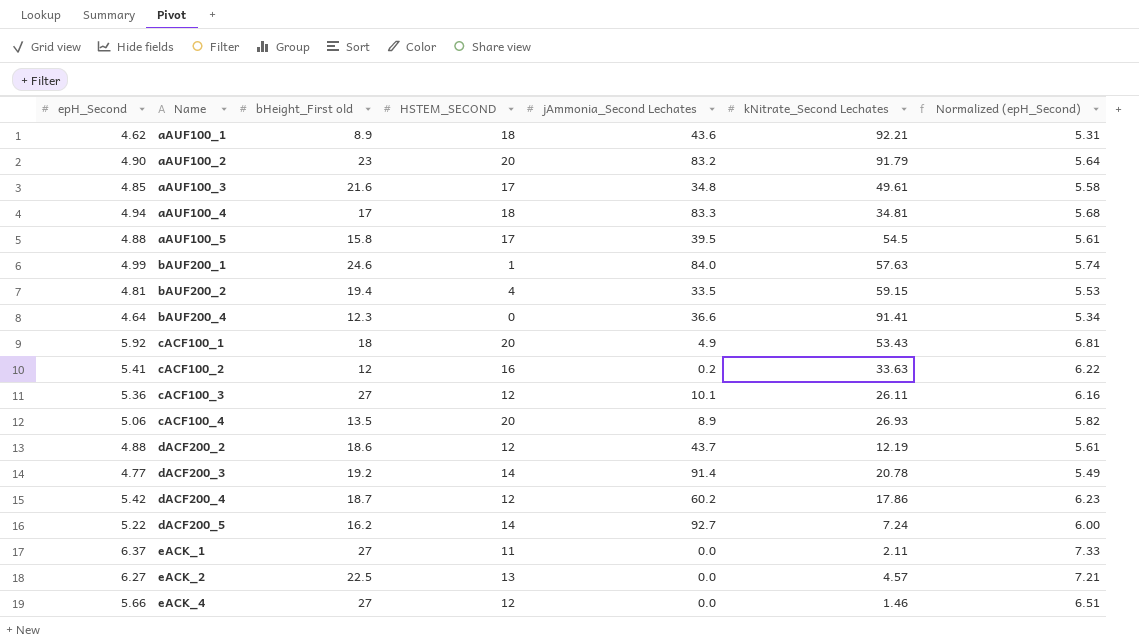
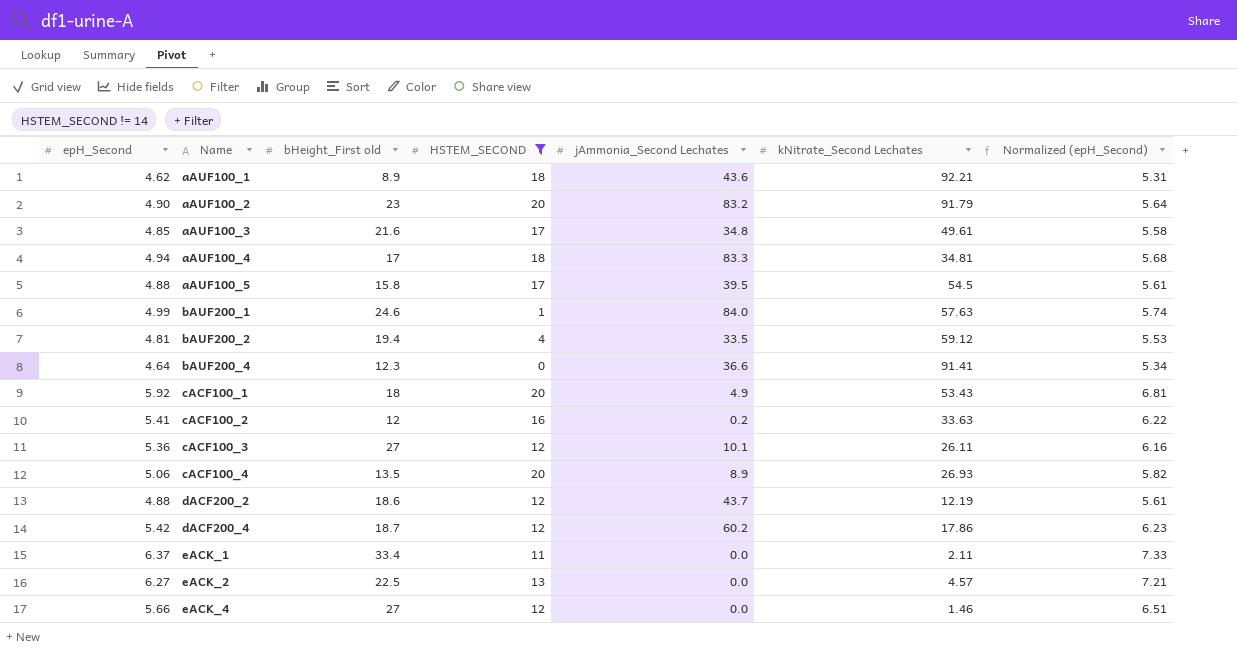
filter: none -> HSTEM_SECOND != 14
bAUF200_2 | kNitrate_Second Lechates: 59.15 -> 59.12
eACK_1 | bHeight_First old: 27 -> 33.4

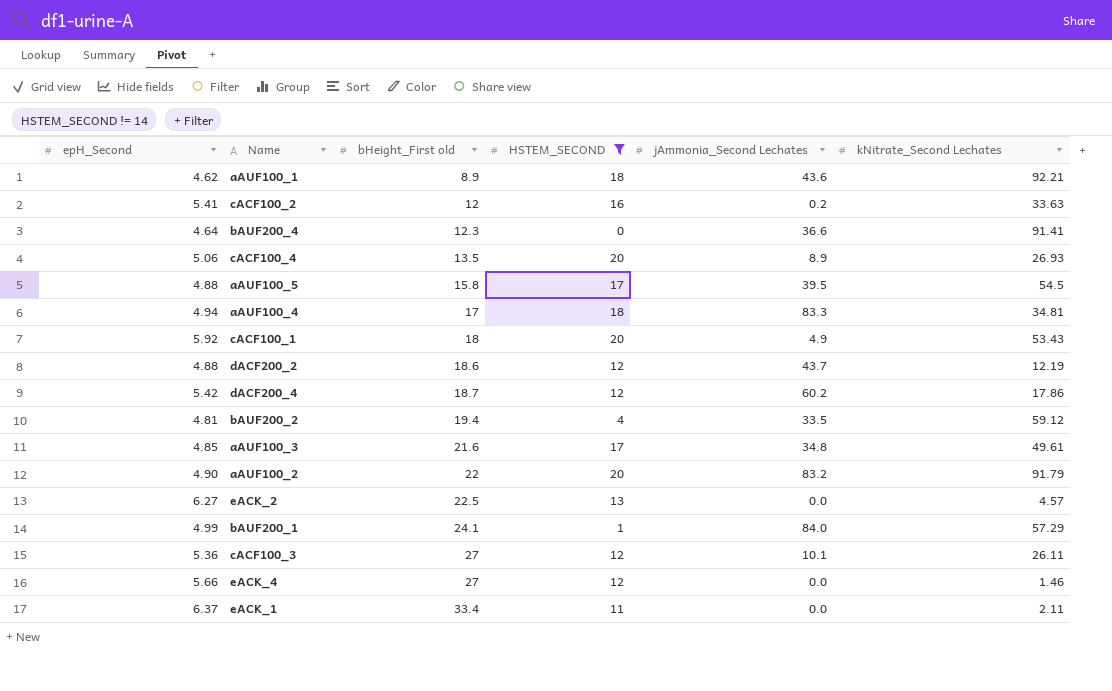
row order: Name ascending -> bHeight_First old ascending
column Normalized (epH_Second) | formula: [epH_Second] * 1.15 -> none
aAUF100_2 | bHeight_First old: 23 -> 22
bAUF200_1 | bHeight_First old: 24.6 -> 24.1
bAUF200_1 | kNitrate_Second Lechates: 57.63 -> 57.29

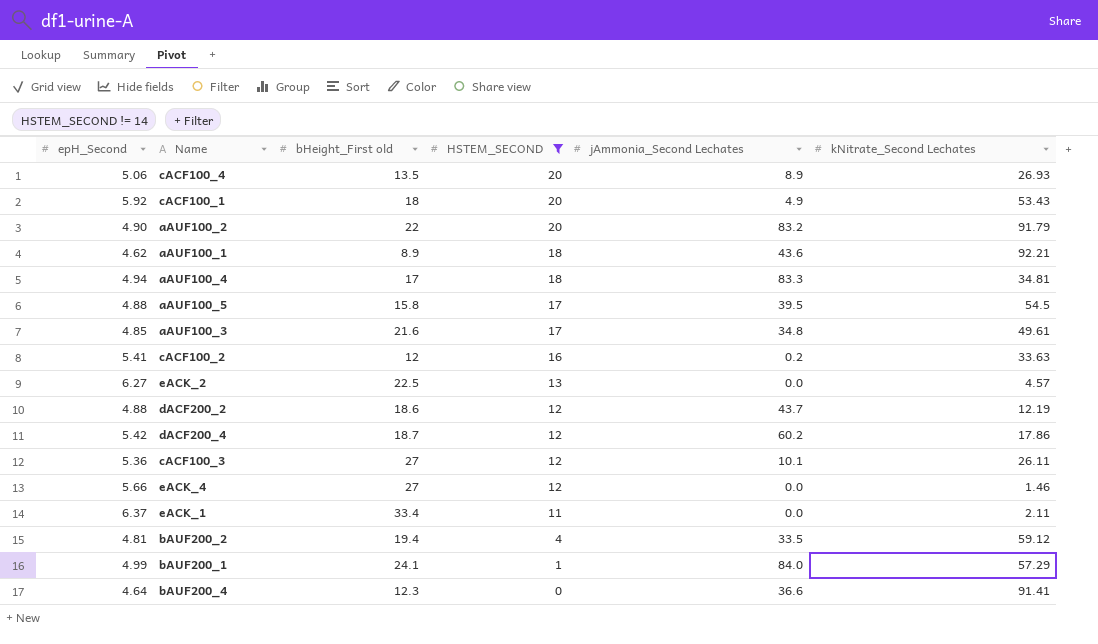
row order: bHeight_First old ascending -> HSTEM_SECOND descending

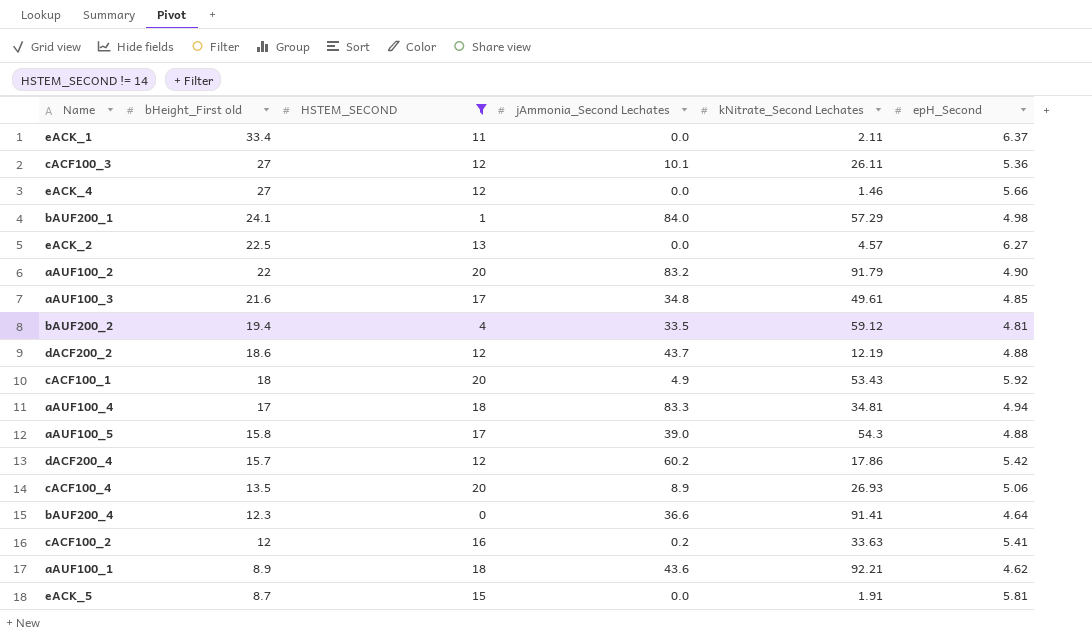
row order: HSTEM_SECOND descending -> bHeight_First old descending
column epH_Second | position: 1 -> 6
bAUF200_1 | epH_Second: 4.99 -> 4.98
aAUF100_5 | jAmmonia_Second Lechates: 39.5 -> 39.0
aAUF100_5 | kNitrate_Second Lechates: 54.5 -> 54.3
dACF200_4 | bHeight_First old: 18.7 -> 15.7
row eACK_5: none -> 8.7 | 15 | 0.0 | 1.91 | 5.81

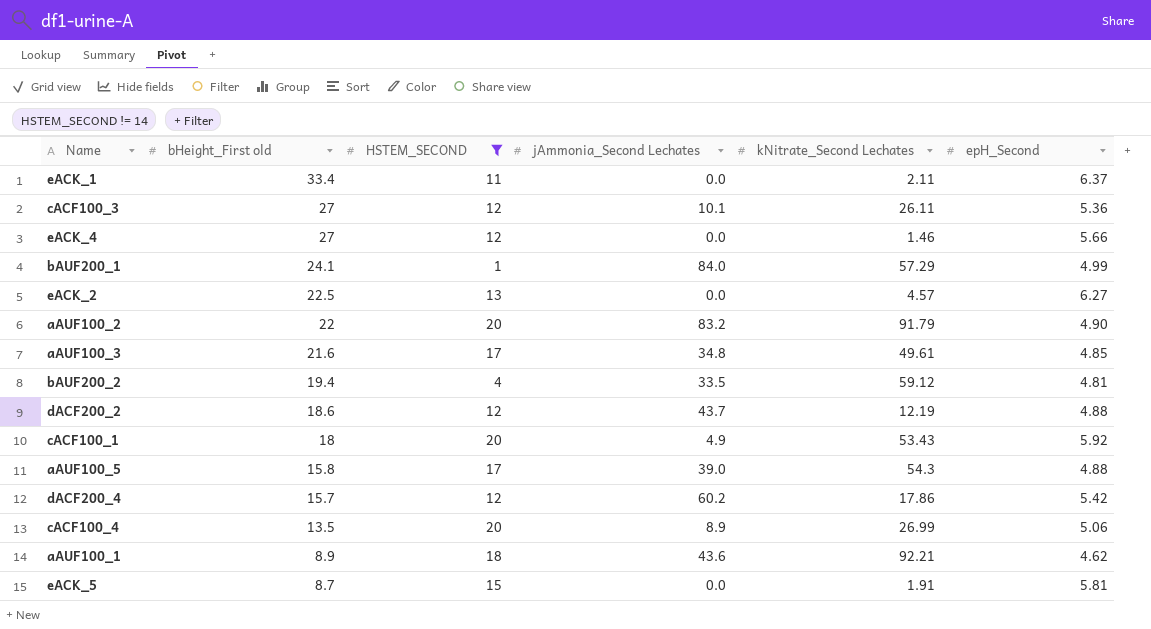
row aAUF100_4: 17 | 18 | 83.3 | 34.81 | 4.94 -> none
row bAUF200_4: 12.3 | 0 | 36.6 | 91.41 | 4.64 -> none
row cACF100_2: 12 | 16 | 0.2 | 33.63 | 5.41 -> none
bAUF200_1 | epH_Second: 4.98 -> 4.99
cACF100_4 | kNitrate_Second Lechates: 26.93 -> 26.99

